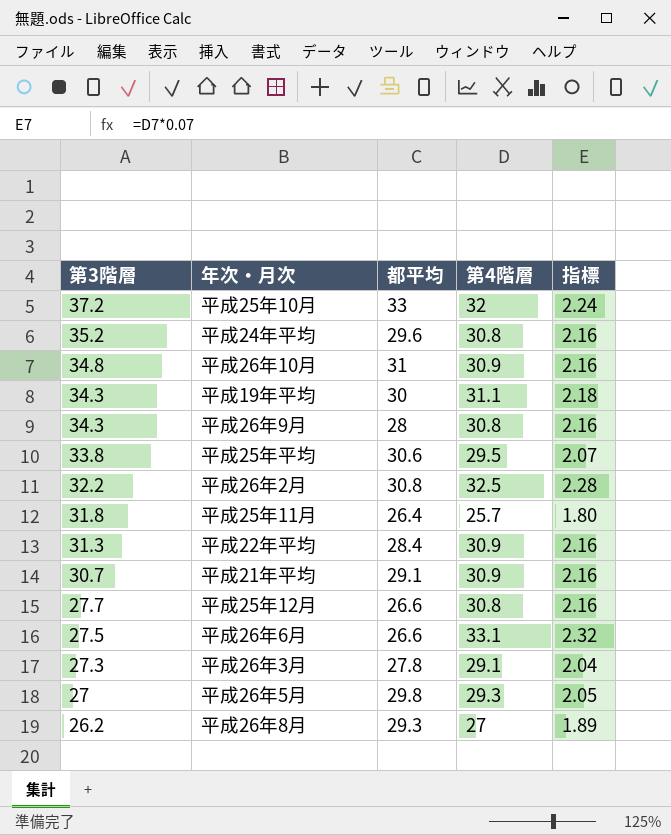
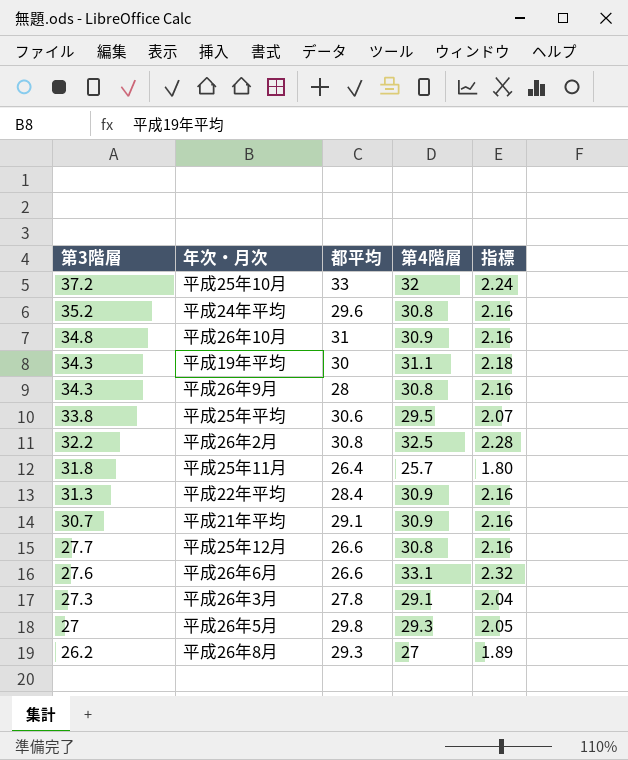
平成26年6月 | 第3階層: 27.5 -> 27.6

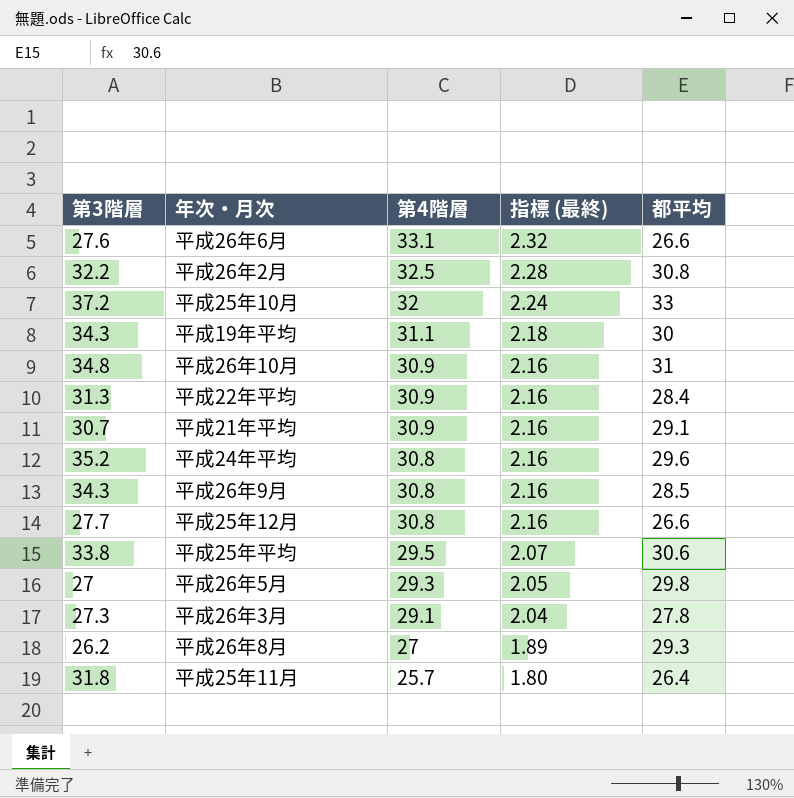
row order: 第3階層 descending -> 第4階層 descending
column name: 指標 -> 指標 (最終)
column 都平均 | position: 3 -> 5
平成26年9月 | 都平均: 28 -> 28.5

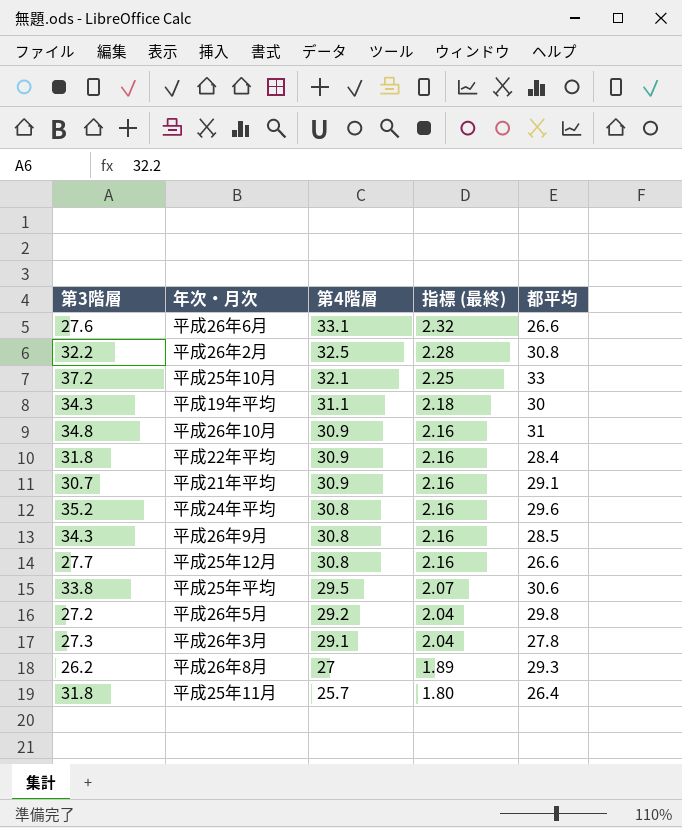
平成25年10月 | 第4階層: 32 -> 32.1
平成25年10月 | 指標 (最終): 2.24 -> 2.25
平成22年平均 | 第3階層: 31.3 -> 31.8
平成26年5月 | 第3階層: 27 -> 27.2
平成26年5月 | 第4階層: 29.3 -> 29.2
平成26年5月 | 指標 (最終): 2.05 -> 2.04

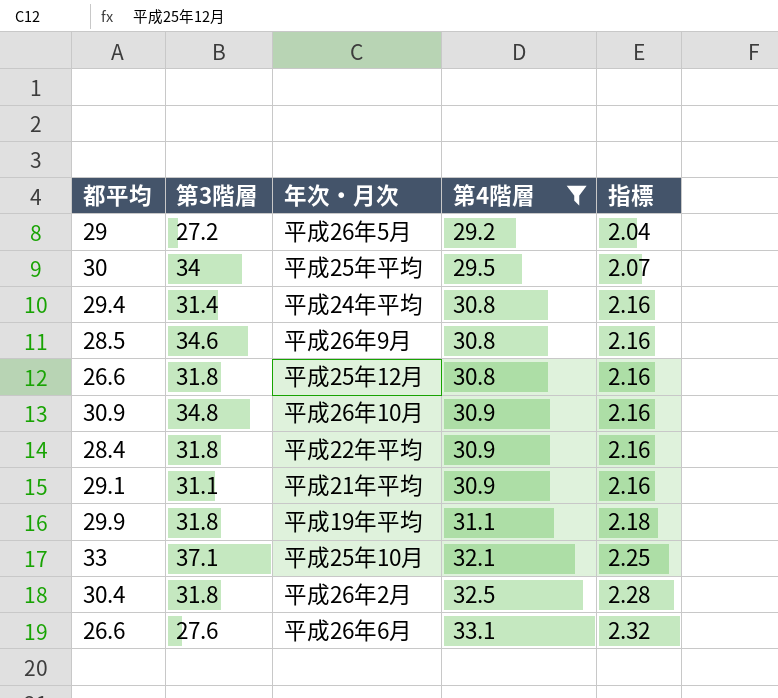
filter: none -> 第4階層 >= 29.2
row order: 第4階層 descending -> 第4階層 ascending
column 都平均 | position: 5 -> 1
column name: 指標 (最終) -> 指標
平成26年5月 | 都平均: 29.8 -> 29
平成25年平均 | 都平均: 30.6 -> 30
平成25年平均 | 第3階層: 33.8 -> 34
平成24年平均 | 都平均: 29.6 -> 29.4
平成24年平均 | 第3階層: 35.2 -> 31.4
平成26年9月 | 第3階層: 34.3 -> 34.6
平成25年12月 | 第3階層: 27.7 -> 31.8
平成26年10月 | 都平均: 31 -> 30.9
平成21年平均 | 第3階層: 30.7 -> 31.1
平成19年平均 | 都平均: 30 -> 29.9
平成19年平均 | 第3階層: 34.3 -> 31.8
平成25年10月 | 第3階層: 37.2 -> 37.1
平成26年2月 | 都平均: 30.8 -> 30.4
平成26年2月 | 第3階層: 32.2 -> 31.8

